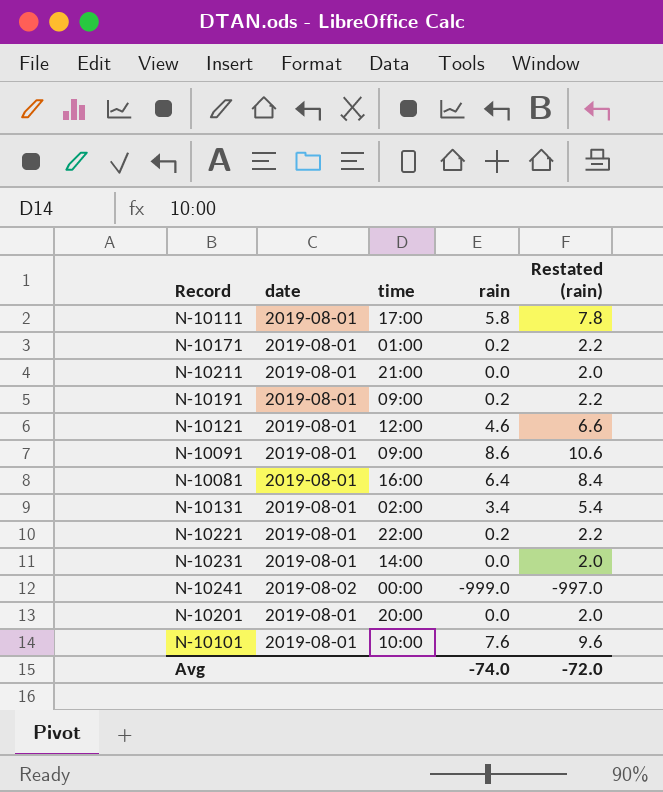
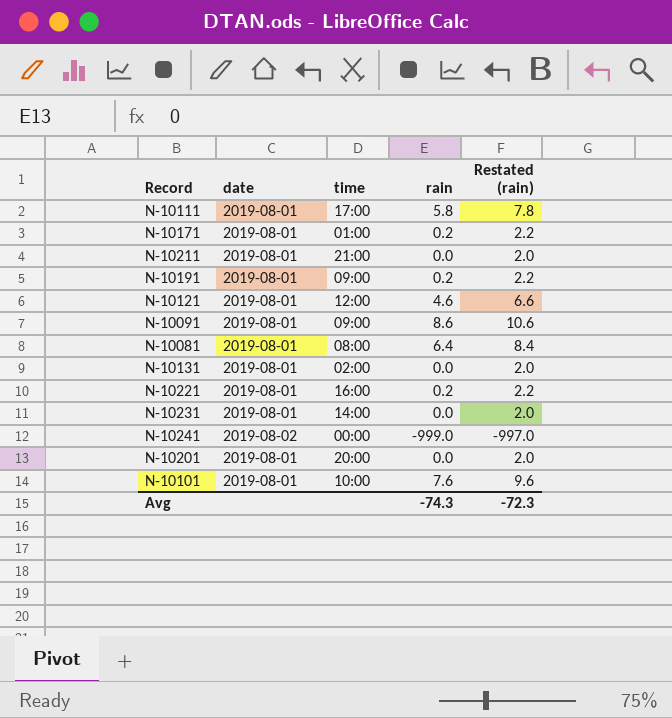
N-10081 | time: 16:00 -> 08:00
N-10131 | rain: 3.4 -> 0.0
N-10131 | Restated (rain): 5.4 -> 2.0
N-10221 | time: 22:00 -> 16:00
Avg | rain: -74.0 -> -74.3
Avg | Restated (rain): -72.0 -> -72.3

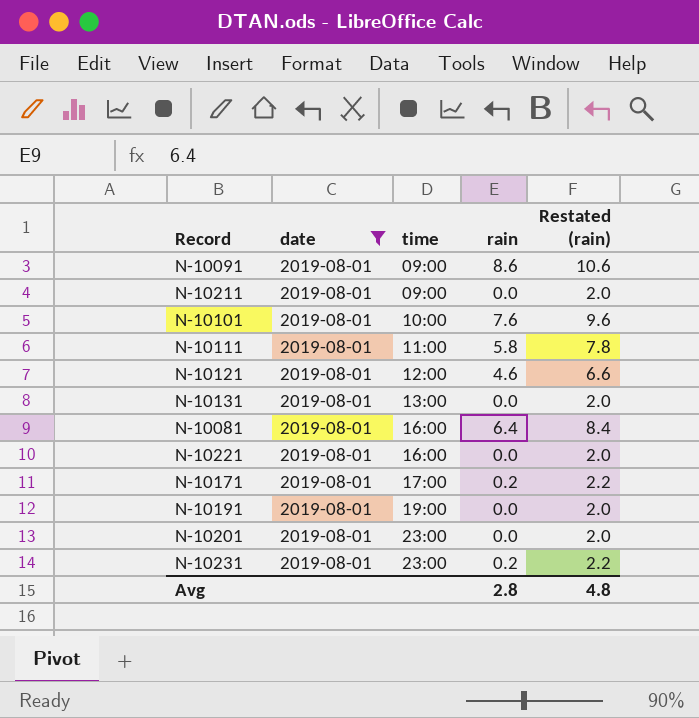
filter: none -> date = 2019-08-01
row order: none -> time ascending
N-10211 | time: 21:00 -> 09:00
N-10111 | time: 17:00 -> 11:00
N-10131 | time: 02:00 -> 13:00
N-10081 | time: 08:00 -> 16:00
N-10221 | rain: 0.2 -> 0.0
N-10221 | Restated (rain): 2.2 -> 2.0
N-10171 | time: 01:00 -> 17:00
N-10191 | time: 09:00 -> 19:00
N-10191 | rain: 0.2 -> 0.0
N-10191 | Restated (rain): 2.2 -> 2.0
N-10201 | time: 20:00 -> 23:00
N-10231 | time: 14:00 -> 23:00
N-10231 | rain: 0.0 -> 0.2
N-10231 | Restated (rain): 2.0 -> 2.2
Avg | rain: -74.3 -> 2.8
Avg | Restated (rain): -72.3 -> 4.8

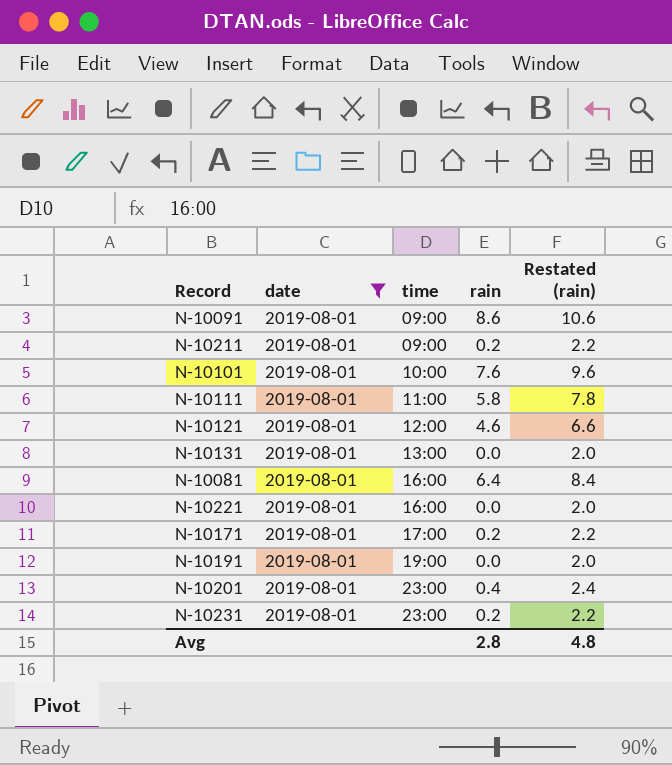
N-10211 | rain: 0.0 -> 0.2
N-10211 | Restated (rain): 2.0 -> 2.2
N-10201 | rain: 0.0 -> 0.4
N-10201 | Restated (rain): 2.0 -> 2.4

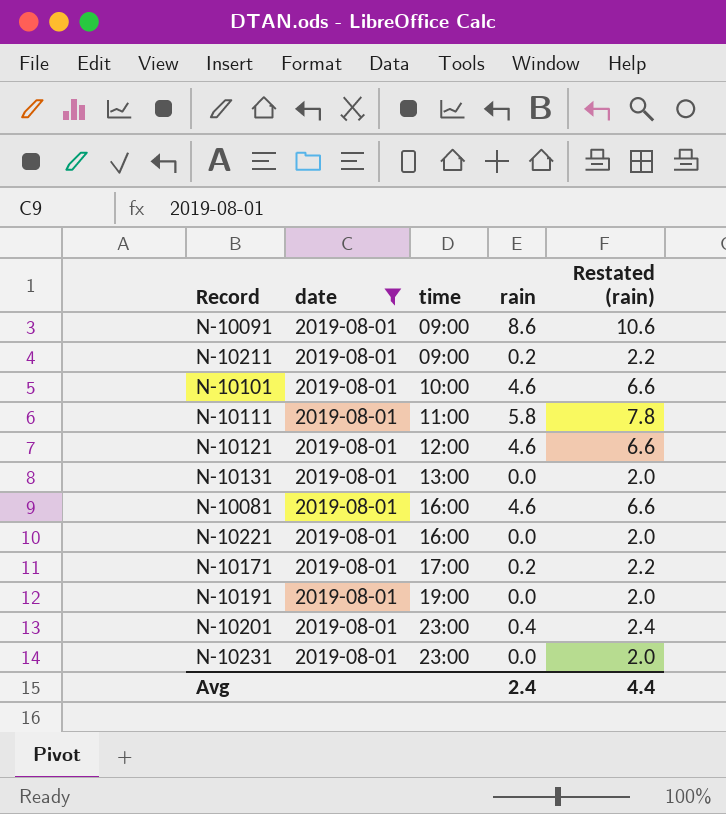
N-10101 | rain: 7.6 -> 4.6
N-10101 | Restated (rain): 9.6 -> 6.6
N-10081 | rain: 6.4 -> 4.6
N-10081 | Restated (rain): 8.4 -> 6.6
N-10231 | rain: 0.2 -> 0.0
N-10231 | Restated (rain): 2.2 -> 2.0
Avg | rain: 2.8 -> 2.4
Avg | Restated (rain): 4.8 -> 4.4

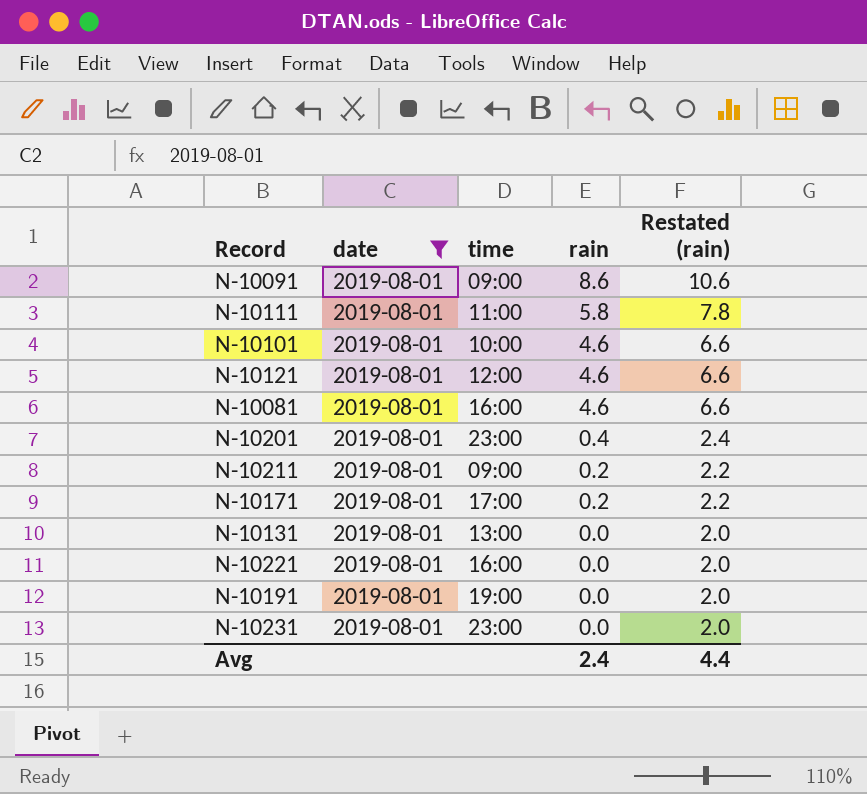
row order: time ascending -> rain descending

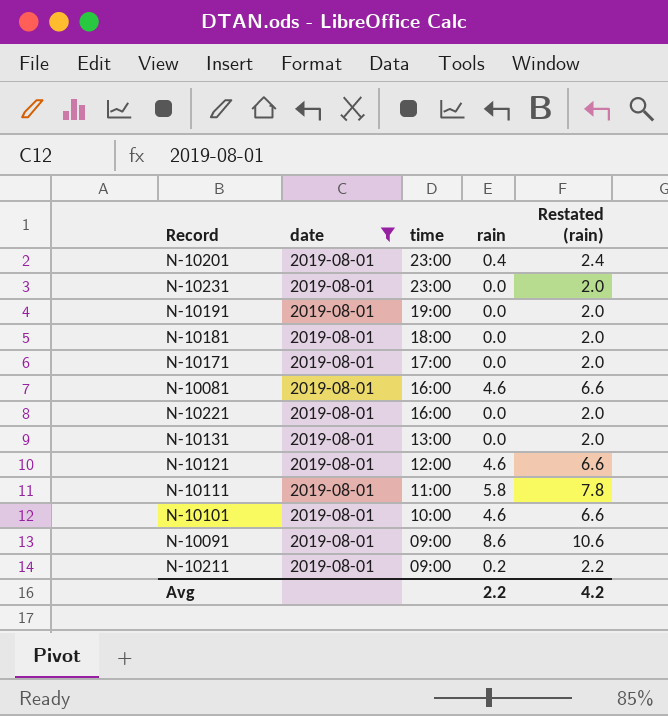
row order: rain descending -> time descending
row N-10181: none -> 2019-08-01 | 18:00 | 0.0 | 2.0
N-10171 | rain: 0.2 -> 0.0
N-10171 | Restated (rain): 2.2 -> 2.0
Avg | rain: 2.4 -> 2.2
Avg | Restated (rain): 4.4 -> 4.2

